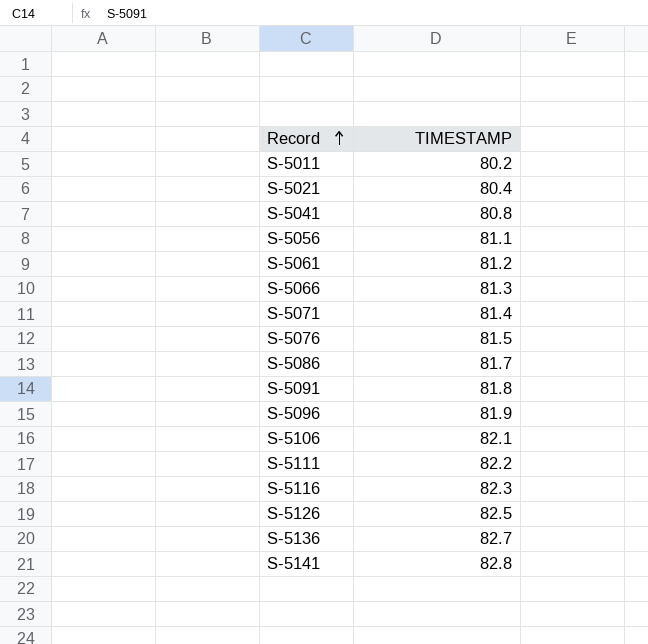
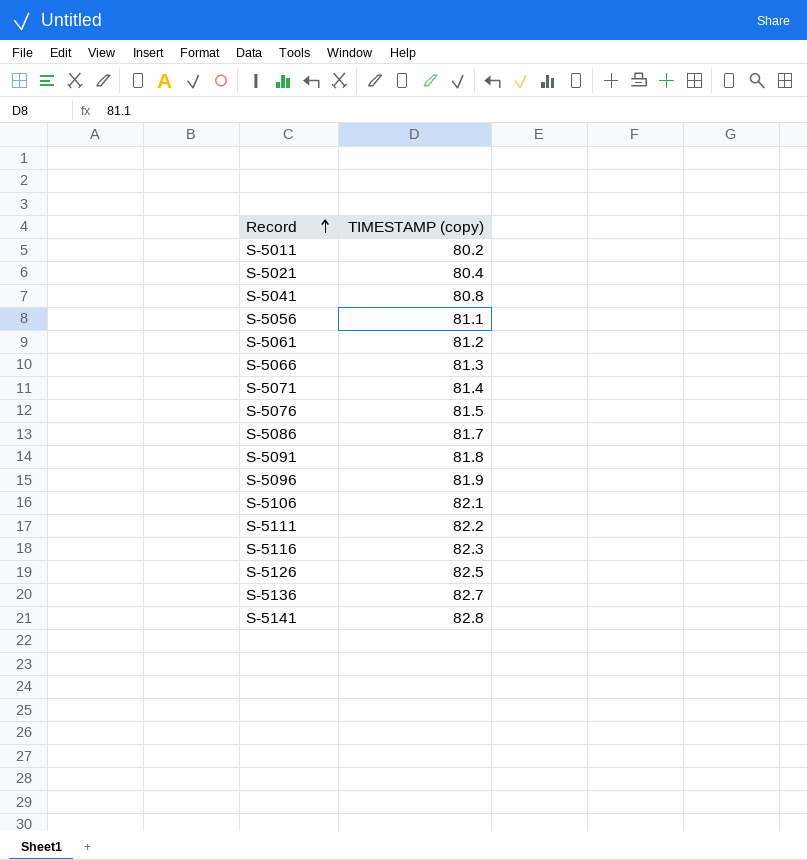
column name: TIMESTAMP -> TIMESTAMP (copy)

